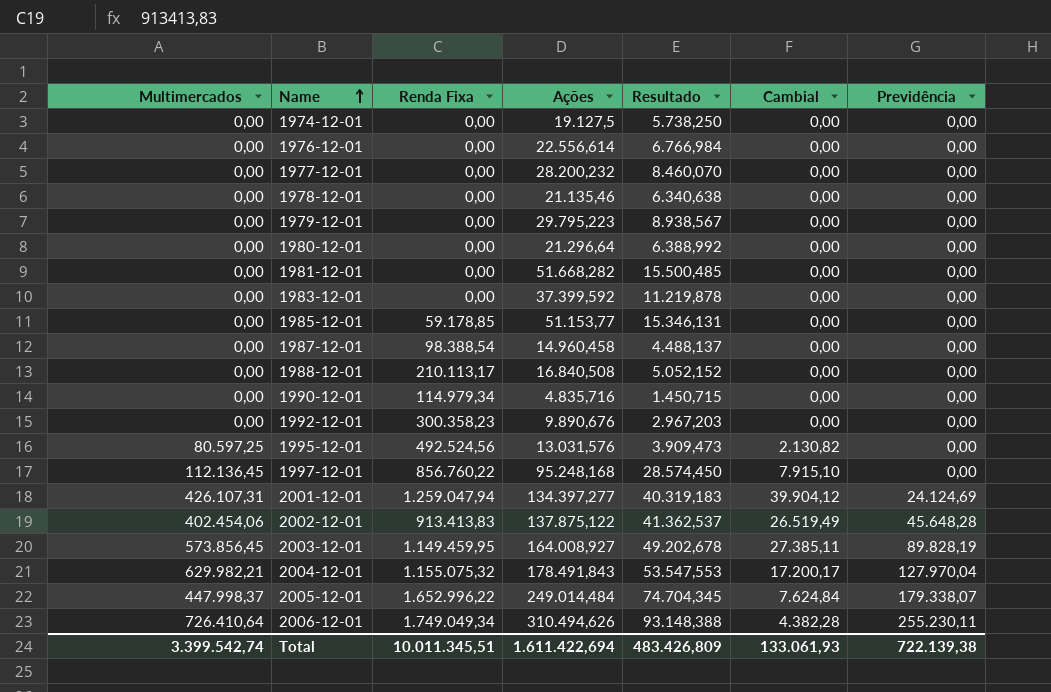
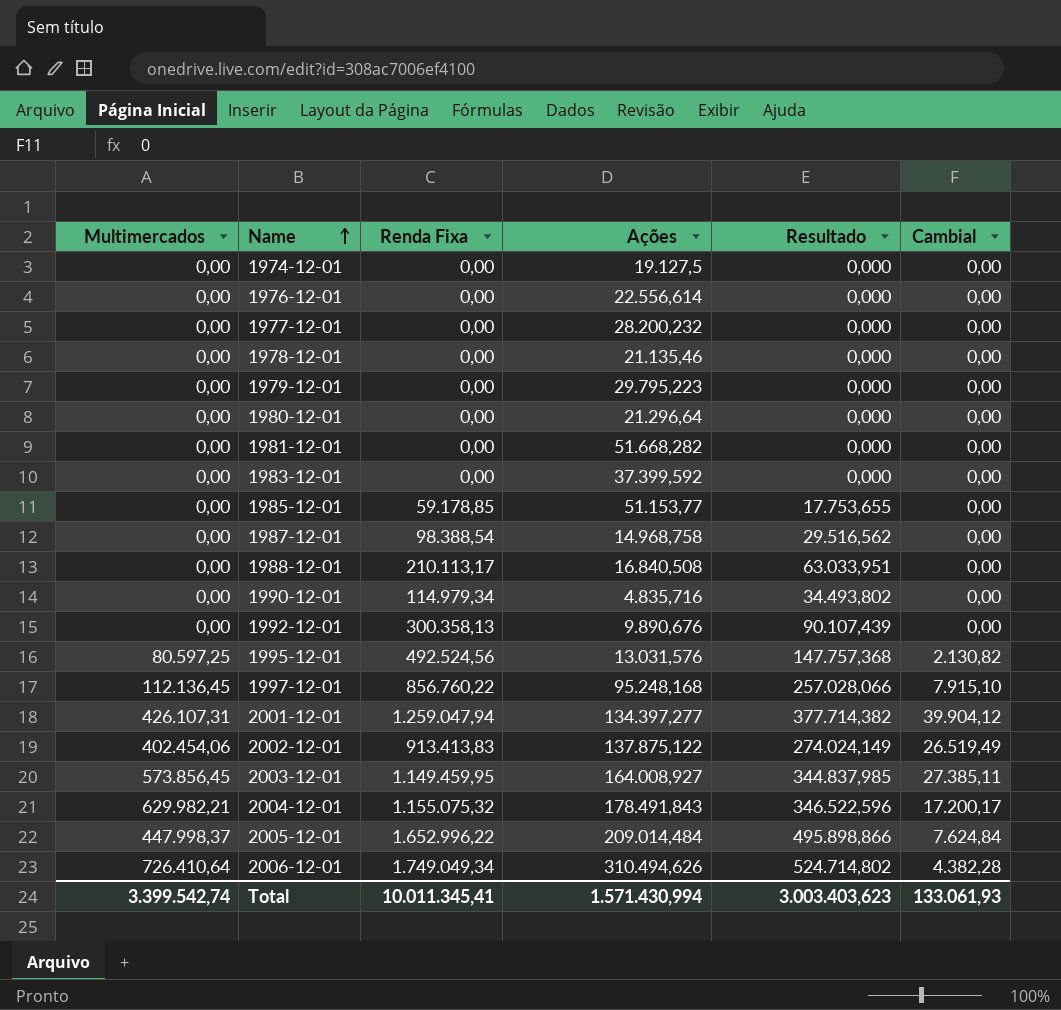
column Previdência | position: 7 -> none
column Resultado | formula: [Ações] * 0,3 -> [Renda Fixa] * 0,3
1987-12-01 | Ações: 14.960,458 -> 14.968,758
1992-12-01 | Renda Fixa: 300.358,23 -> 300.358,13
2005-12-01 | Ações: 249.014,484 -> 209.014,484
Total | Renda Fixa: 10.011.345,51 -> 10.011.345,41
Total | Ações: 1.611.422,694 -> 1.571.430,994
Total | Resultado: 483.426,809 -> 3.003.403,623

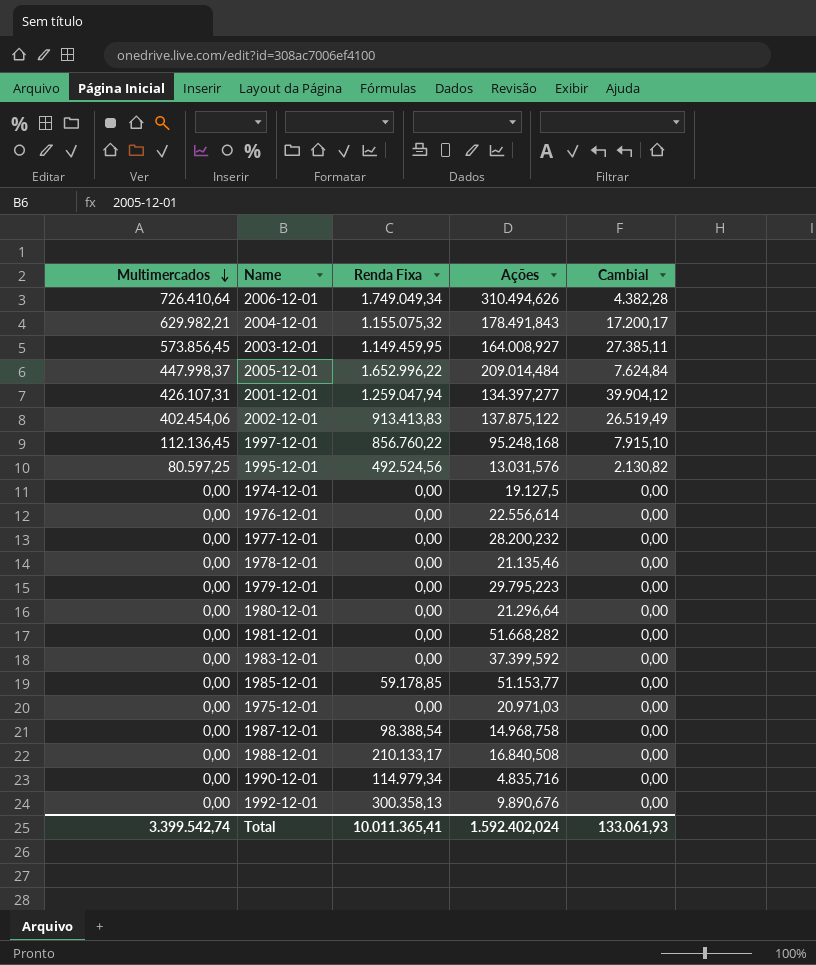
row order: Name ascending -> Multimercados descending
column Resultado | formula: [Renda Fixa] * 0,3 -> none
row 1975-12-01: none -> 0,00 | 0,00 | 20.971,03 | 0,00
1988-12-01 | Renda Fixa: 210.113,17 -> 210.133,17
Total | Renda Fixa: 10.011.345,41 -> 10.011.365,41
Total | Ações: 1.571.430,994 -> 1.592.402,024

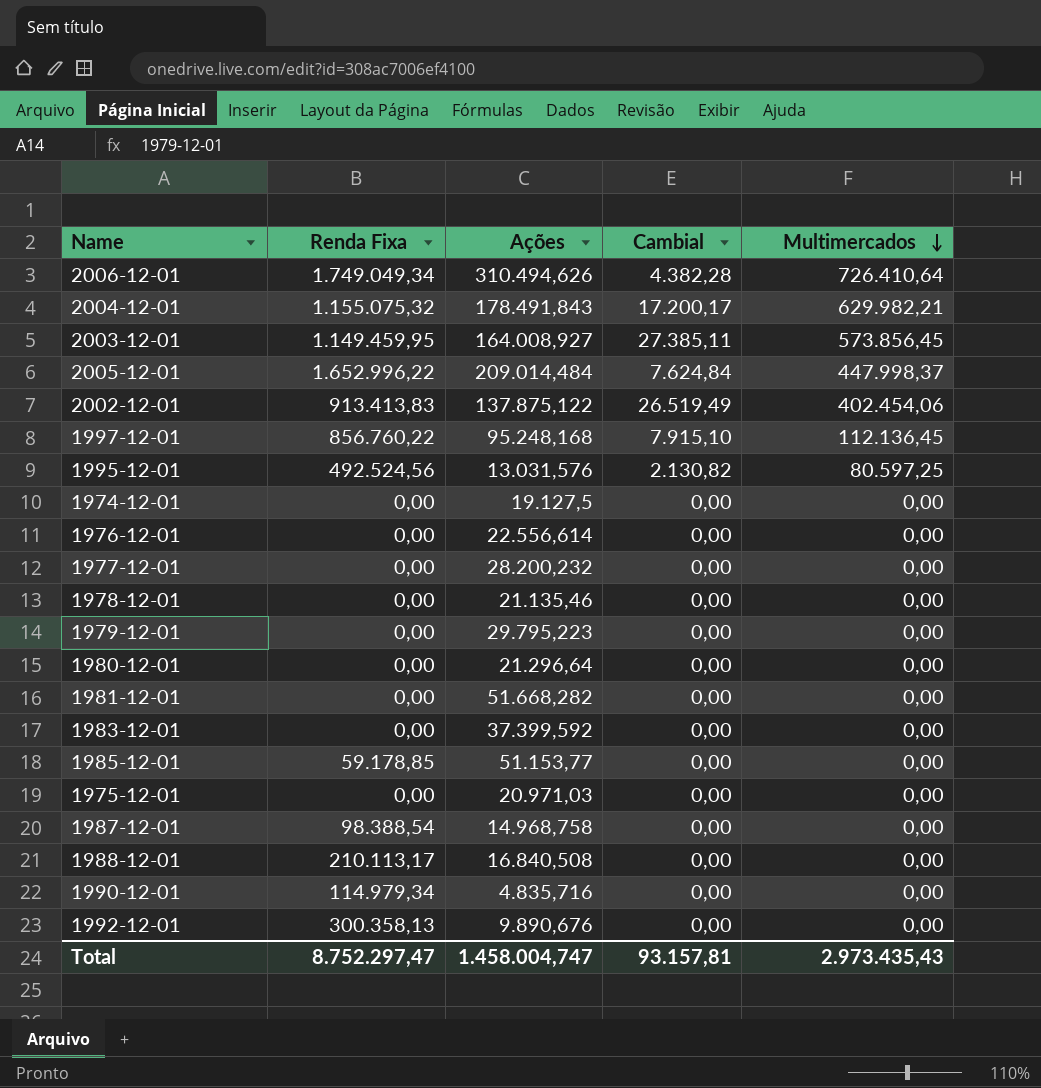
column Multimercados | position: 1 -> 5
row 2001-12-01: 426.107,31 | 1.259.047,94 | 134.397,277 | 39.904,12 -> none
1988-12-01 | Renda Fixa: 210.133,17 -> 210.113,17
Total | Renda Fixa: 10.011.365,41 -> 8.752.297,47
Total | Ações: 1.592.402,024 -> 1.458.004,747
Total | Cambial: 133.061,93 -> 93.157,81
Total | Multimercados: 3.399.542,74 -> 2.973.435,43

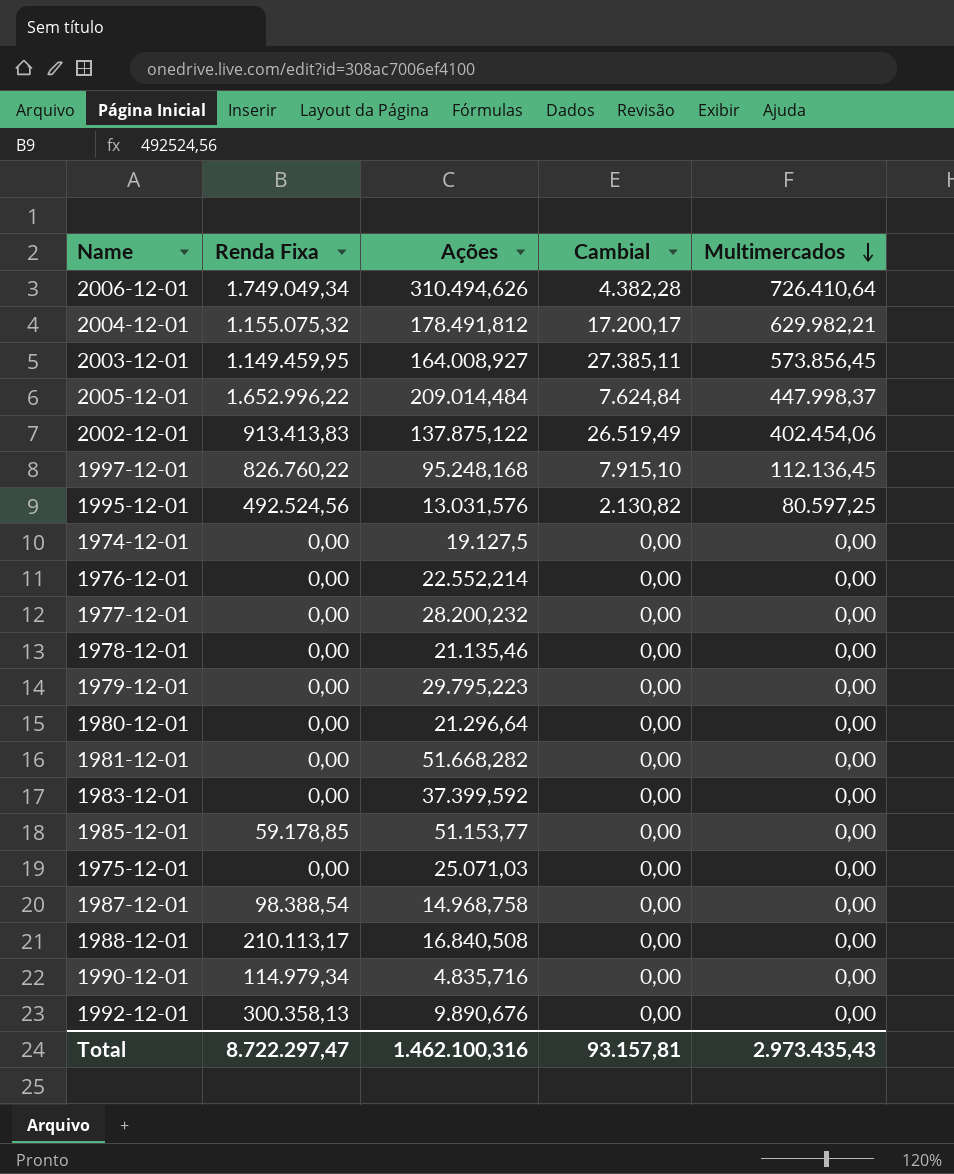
2004-12-01 | Ações: 178.491,843 -> 178.491,812
1997-12-01 | Renda Fixa: 856.760,22 -> 826.760,22
1976-12-01 | Ações: 22.556,614 -> 22.552,214
1975-12-01 | Ações: 20.971,03 -> 25.071,03
Total | Renda Fixa: 8.752.297,47 -> 8.722.297,47
Total | Ações: 1.458.004,747 -> 1.462.100,316

